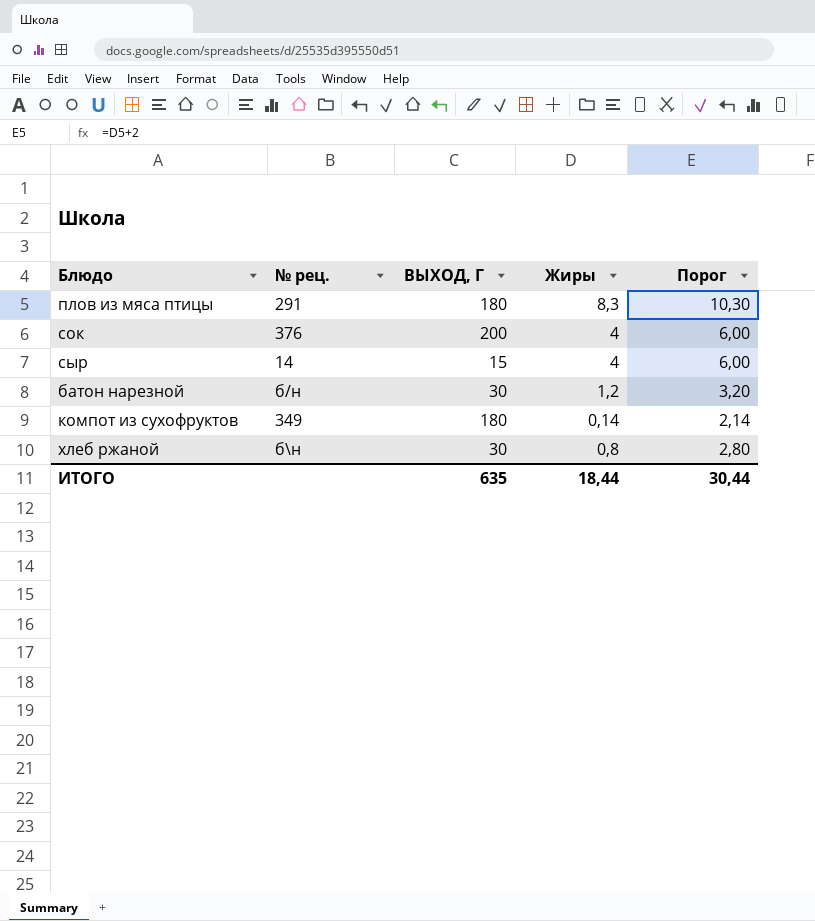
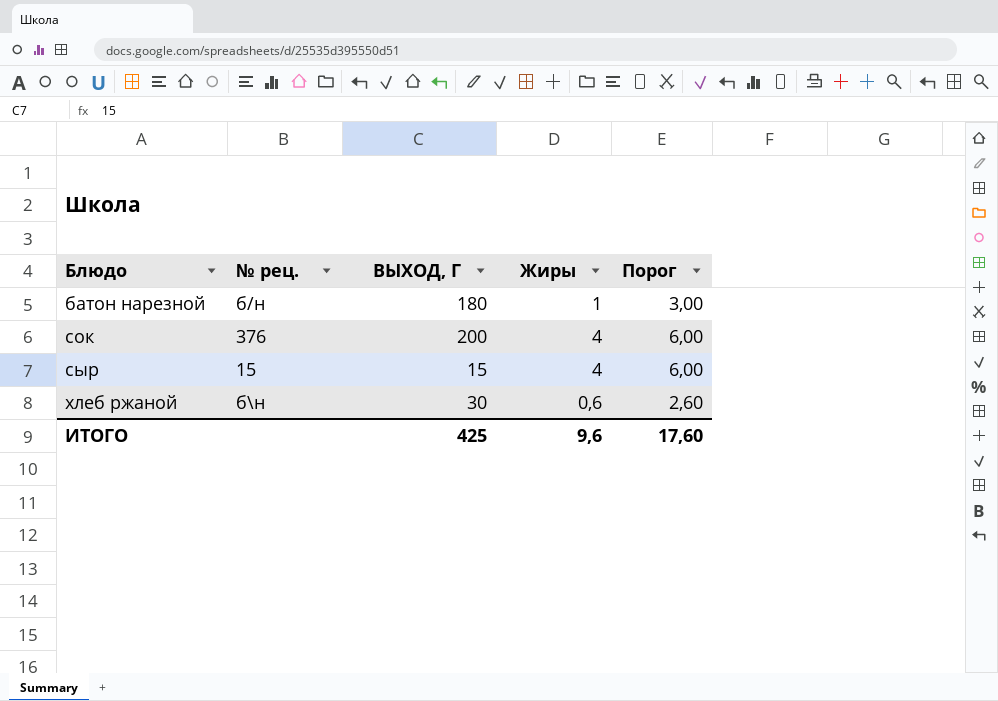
row order: none -> Блюдо ascending
row плов из мяса птицы: 291 | 180 | 8,3 | 10,30 -> none
row компот из сухофруктов: 349 | 180 | 0,14 | 2,14 -> none
батон нарезной | ВЫХОД, Г: 30 -> 180
батон нарезной | Жиры: 1,2 -> 1
батон нарезной | Порог: 3,20 -> 3,00
сыр | № рец.: 14 -> 15
хлеб ржаной | Жиры: 0,8 -> 0,6
хлеб ржаной | Порог: 2,80 -> 2,60
ИТОГО | ВЫХОД, Г: 635 -> 425
ИТОГО | Жиры: 18,44 -> 9,6
ИТОГО | Порог: 30,44 -> 17,60

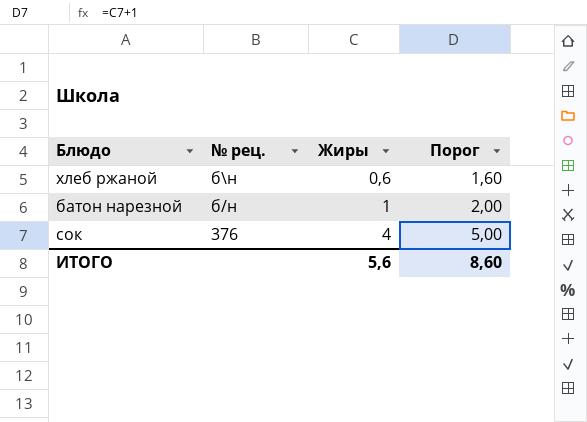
row order: Блюдо ascending -> № рец. descending
column ВЫХОД, Г | position: 3 -> none
column Порог | formula: [Жиры] + 2 -> [Жиры] + 1
row сыр: 15 | 15 | 4 | 6,00 -> none
ИТОГО | Жиры: 9,6 -> 5,6
ИТОГО | Порог: 17,60 -> 8,60

